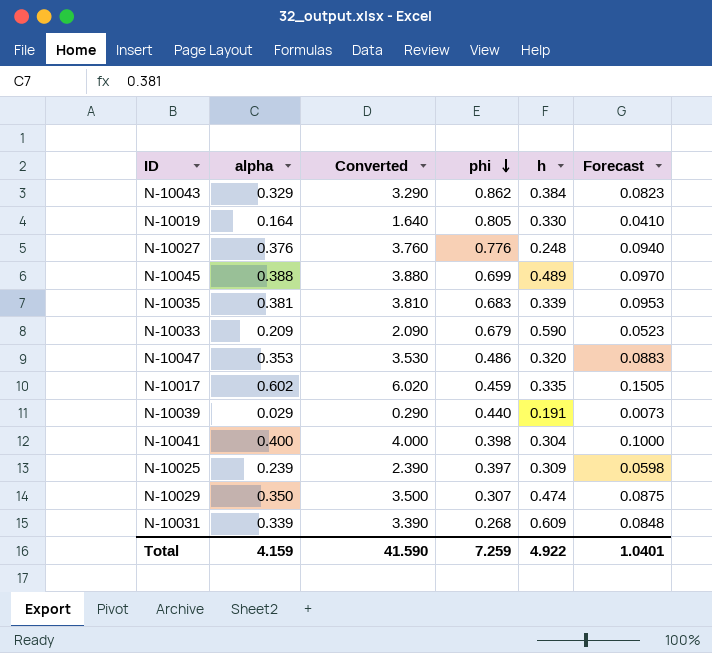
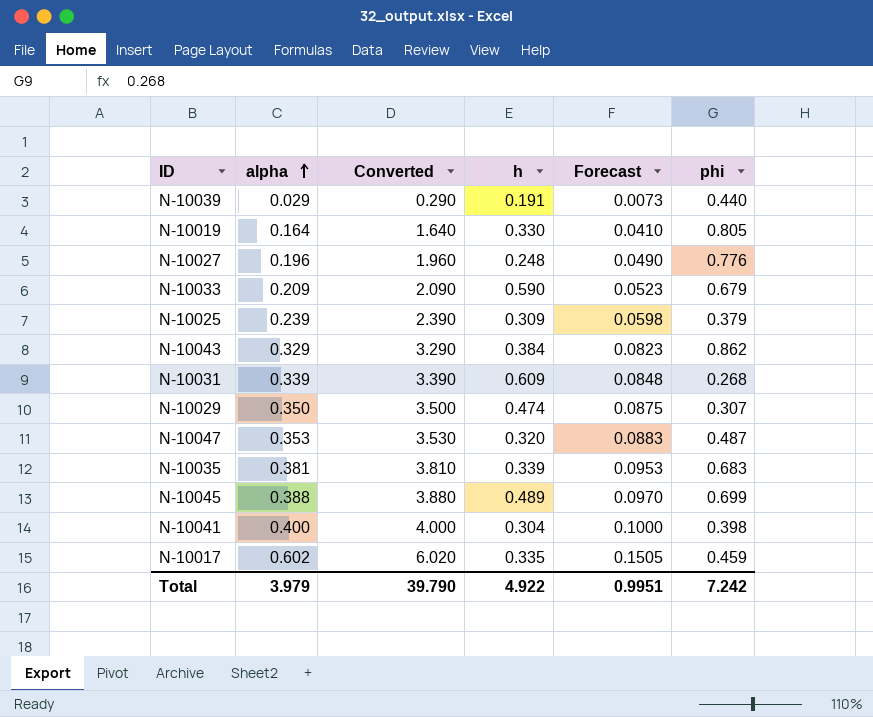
row order: phi descending -> alpha ascending
column phi | position: 4 -> 6
N-10027 | alpha: 0.376 -> 0.196
N-10027 | Converted: 3.760 -> 1.960
N-10027 | Forecast: 0.0940 -> 0.0490
N-10025 | phi: 0.397 -> 0.379
N-10047 | phi: 0.486 -> 0.487
Total | alpha: 4.159 -> 3.979
Total | Converted: 41.590 -> 39.790
Total | Forecast: 1.0401 -> 0.9951
Total | phi: 7.259 -> 7.242

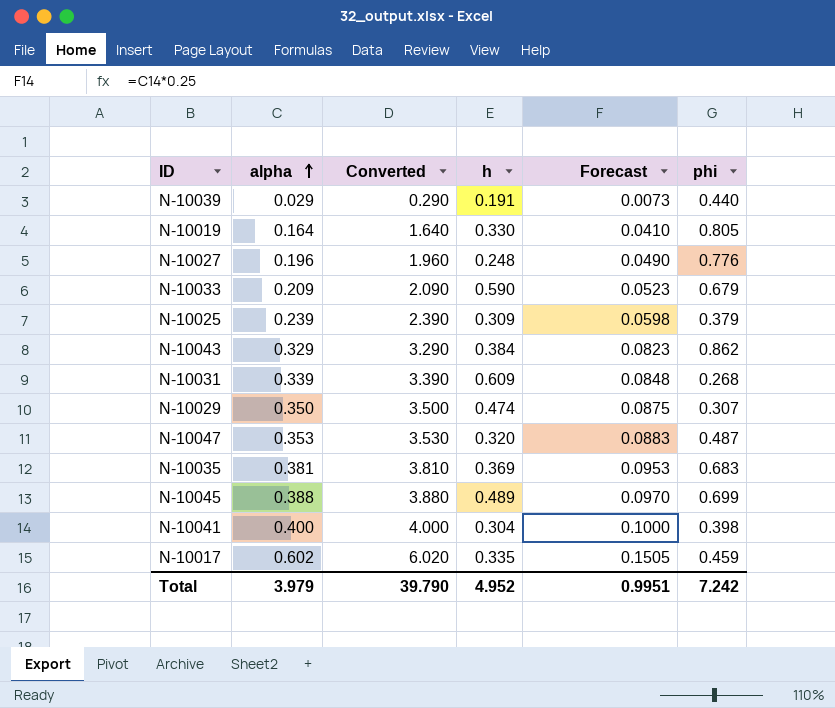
N-10035 | h: 0.339 -> 0.369
Total | h: 4.922 -> 4.952

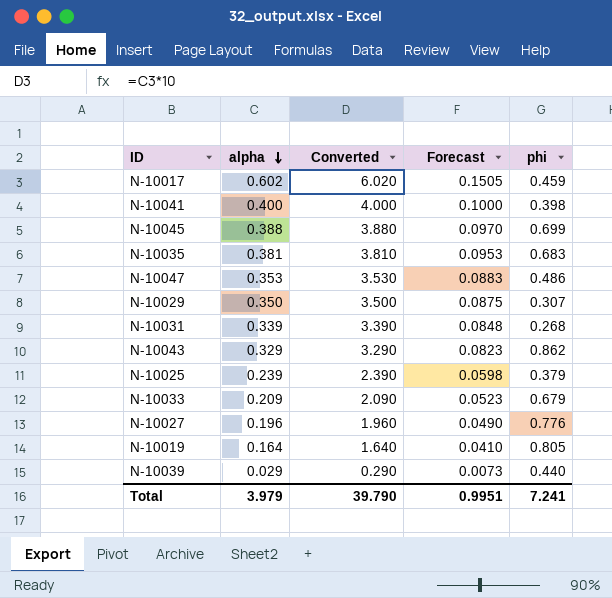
row order: alpha ascending -> alpha descending
column h | position: 4 -> none
N-10047 | phi: 0.487 -> 0.486
Total | phi: 7.242 -> 7.241

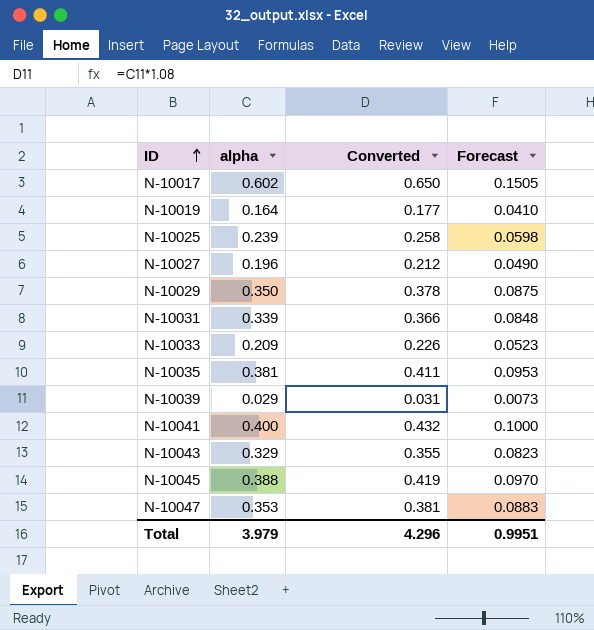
row order: alpha descending -> ID ascending
column phi | position: 5 -> none
column Converted | formula: [alpha] * 10 -> [alpha] * 1.08
Total | Converted: 39.790 -> 4.296

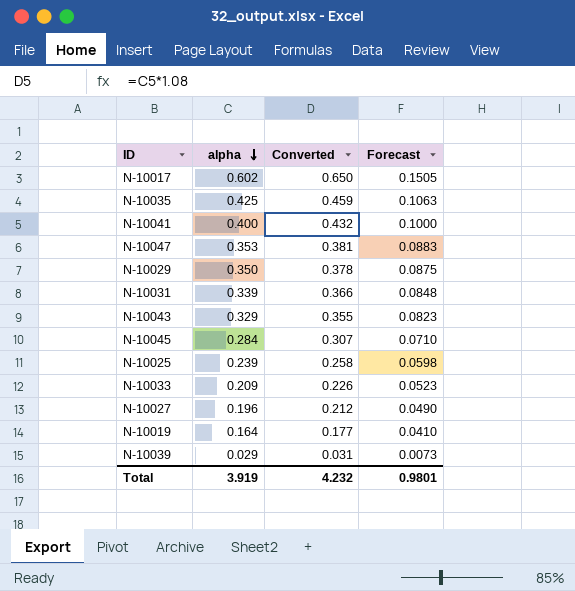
row order: ID ascending -> alpha descending
N-10035 | alpha: 0.381 -> 0.425
N-10035 | Converted: 0.411 -> 0.459
N-10035 | Forecast: 0.0953 -> 0.1063
N-10045 | alpha: 0.388 -> 0.284
N-10045 | Converted: 0.419 -> 0.307
N-10045 | Forecast: 0.0970 -> 0.0710
Total | alpha: 3.979 -> 3.919
Total | Converted: 4.296 -> 4.232
Total | Forecast: 0.9951 -> 0.9801

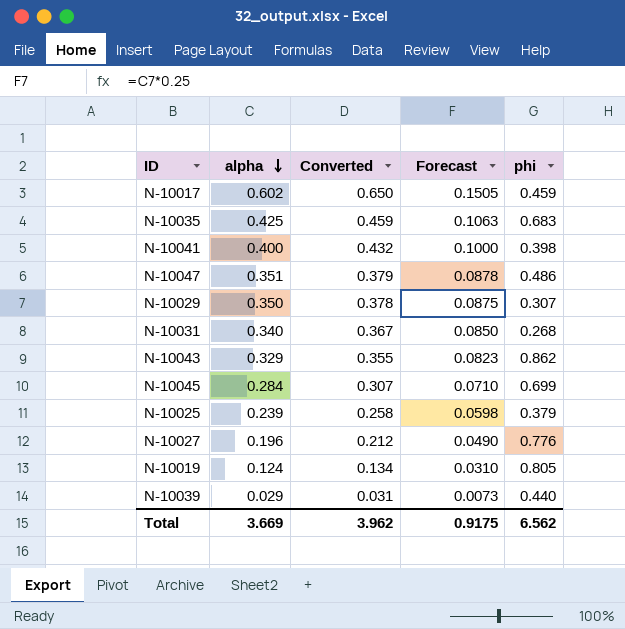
column phi | position: none -> 5
row N-10033: 0.209 | 0.226 | 0.0523 -> none
N-10047 | alpha: 0.353 -> 0.351
N-10047 | Converted: 0.381 -> 0.379
N-10047 | Forecast: 0.0883 -> 0.0878
N-10031 | alpha: 0.339 -> 0.340
N-10031 | Converted: 0.366 -> 0.367
N-10031 | Forecast: 0.0848 -> 0.0850
N-10019 | alpha: 0.164 -> 0.124
N-10019 | Converted: 0.177 -> 0.134
N-10019 | Forecast: 0.0410 -> 0.0310
Total | alpha: 3.919 -> 3.669
Total | Converted: 4.232 -> 3.962
Total | Forecast: 0.9801 -> 0.9175

